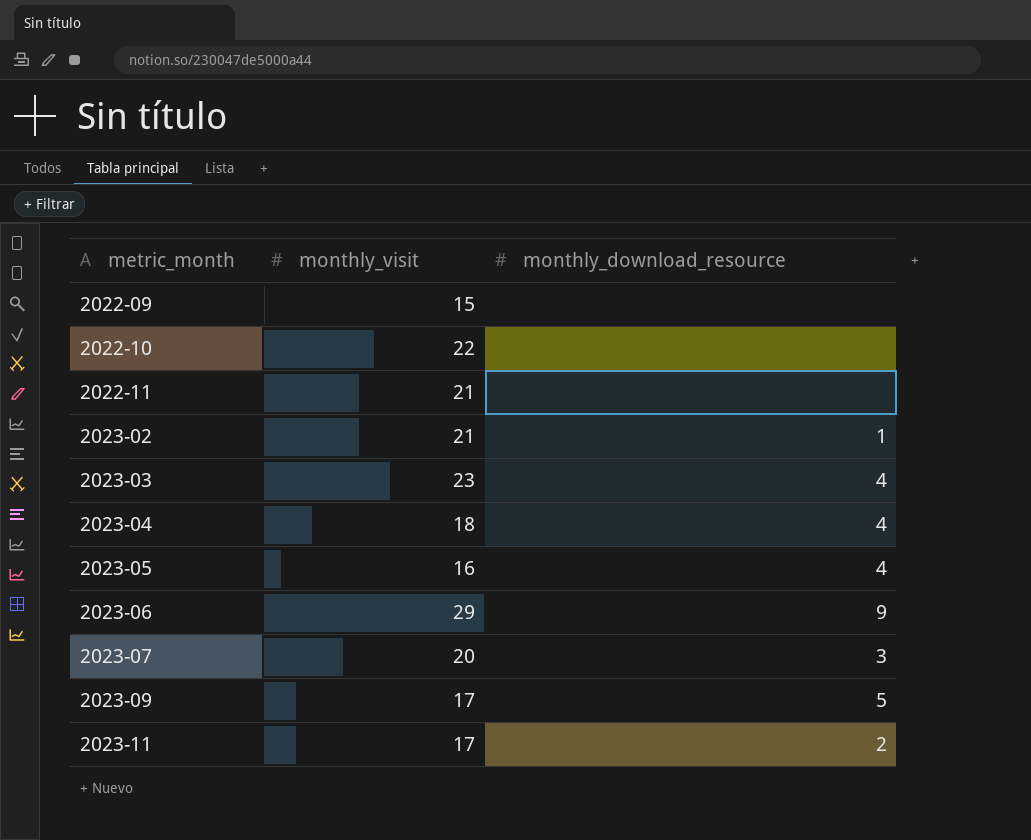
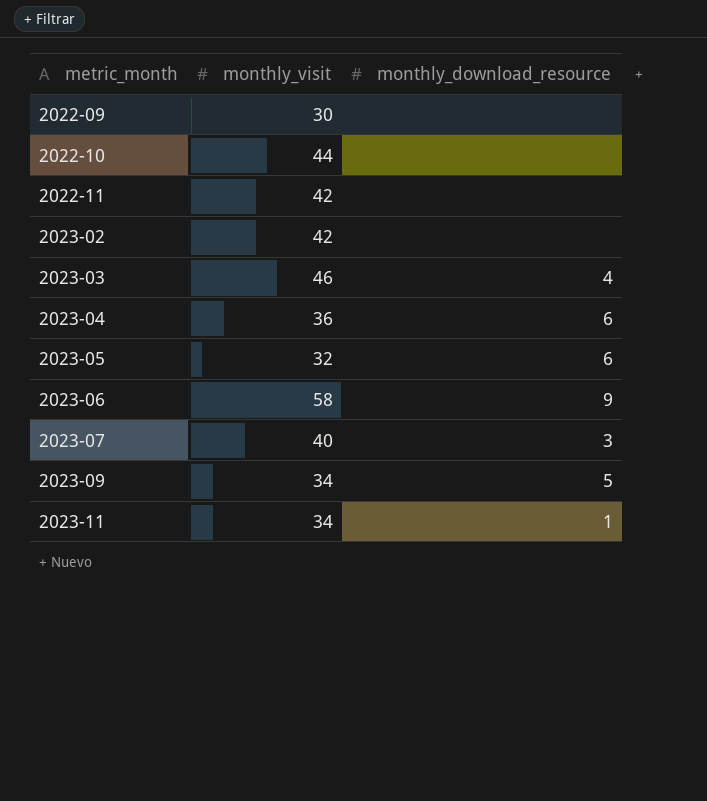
2022-09 | monthly_visit: 15 -> 30
2022-10 | monthly_visit: 22 -> 44
2022-11 | monthly_visit: 21 -> 42
2023-02 | monthly_visit: 21 -> 42
2023-02 | monthly_download_resource: 1 -> none
2023-03 | monthly_visit: 23 -> 46
2023-04 | monthly_visit: 18 -> 36
2023-04 | monthly_download_resource: 4 -> 6
2023-05 | monthly_visit: 16 -> 32
2023-05 | monthly_download_resource: 4 -> 6
2023-06 | monthly_visit: 29 -> 58
2023-07 | monthly_visit: 20 -> 40
2023-09 | monthly_visit: 17 -> 34
2023-11 | monthly_visit: 17 -> 34
2023-11 | monthly_download_resource: 2 -> 1

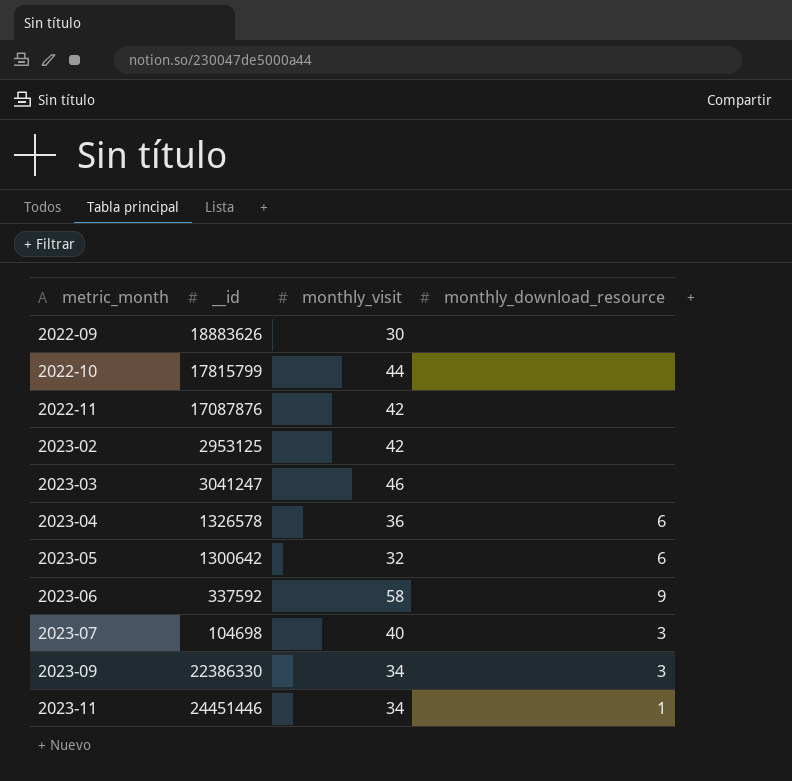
column __id | position: none -> 2
2023-03 | monthly_download_resource: 4 -> none
2023-09 | monthly_download_resource: 5 -> 3

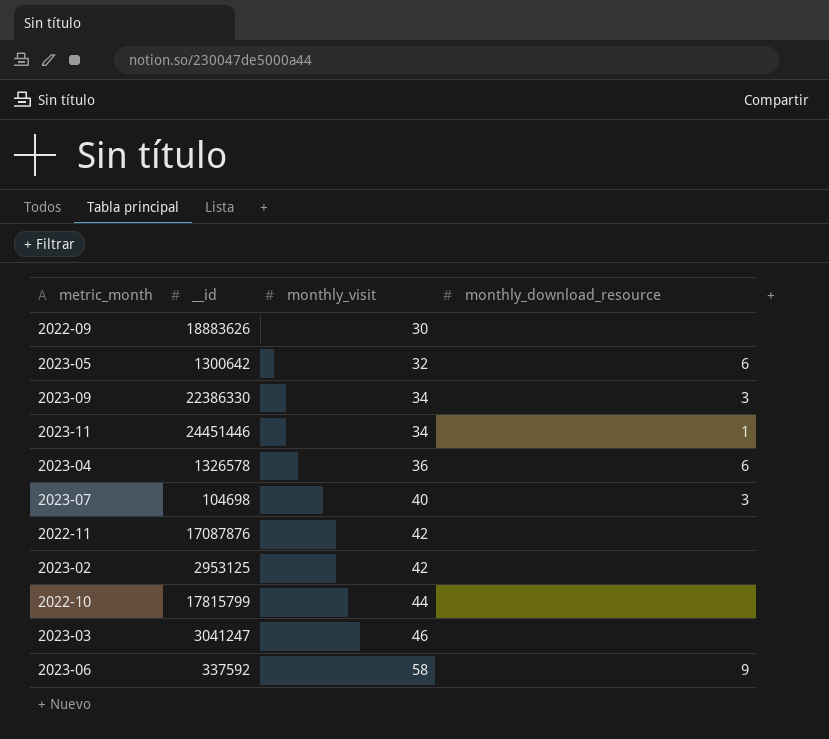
row order: metric_month ascending -> monthly_visit ascending

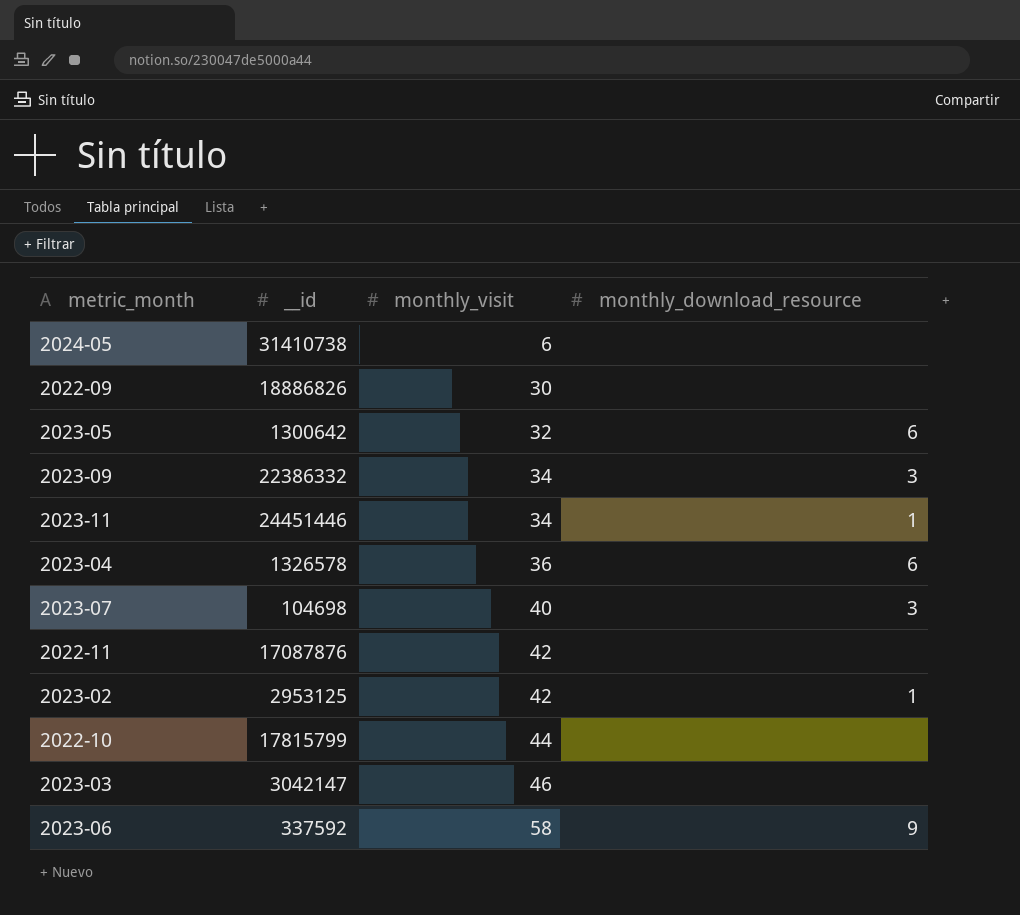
row 2024-05: none -> 31410738 | 6 | none
2022-09 | __id: 18883626 -> 18886826
2023-09 | __id: 22386330 -> 22386332
2023-02 | monthly_download_resource: none -> 1
2023-03 | __id: 3041247 -> 3042147

